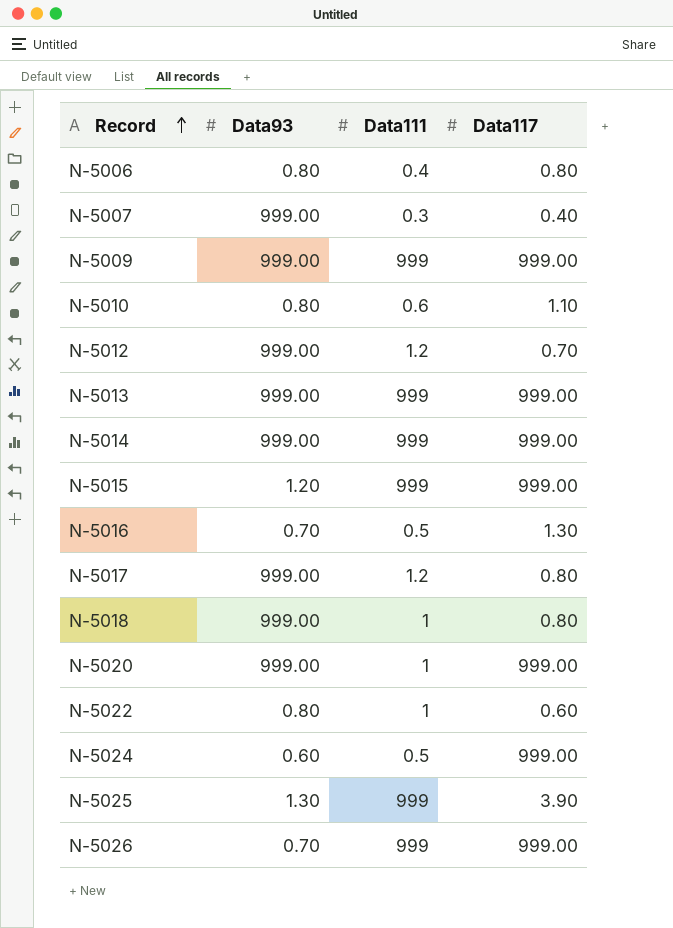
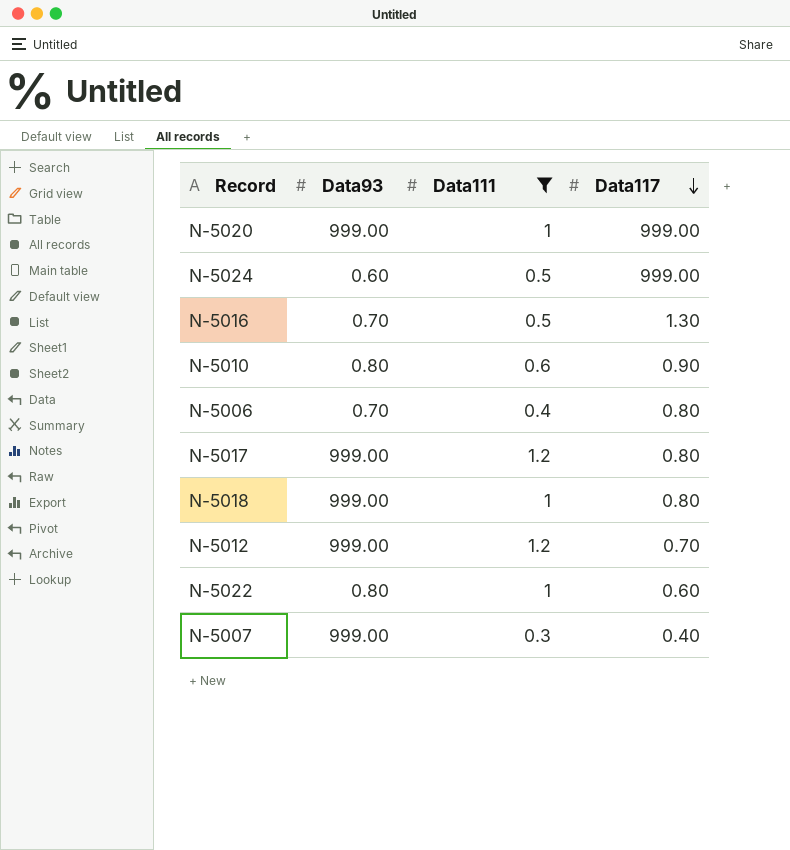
filter: none -> Data111 != 999
row order: Record ascending -> Data117 descending
N-5010 | Data117: 1.10 -> 0.90
N-5006 | Data93: 0.80 -> 0.70

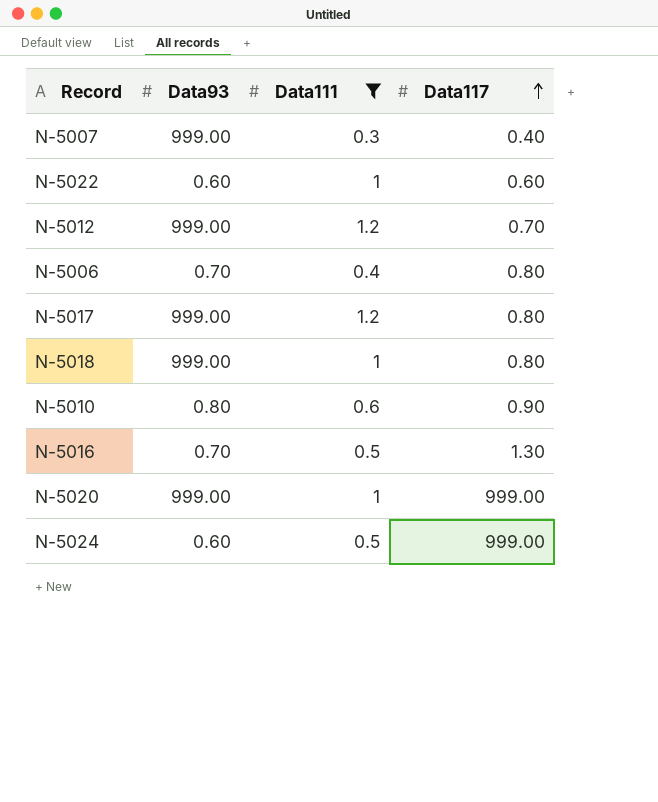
row order: Data117 descending -> Data117 ascending
N-5022 | Data93: 0.80 -> 0.60

